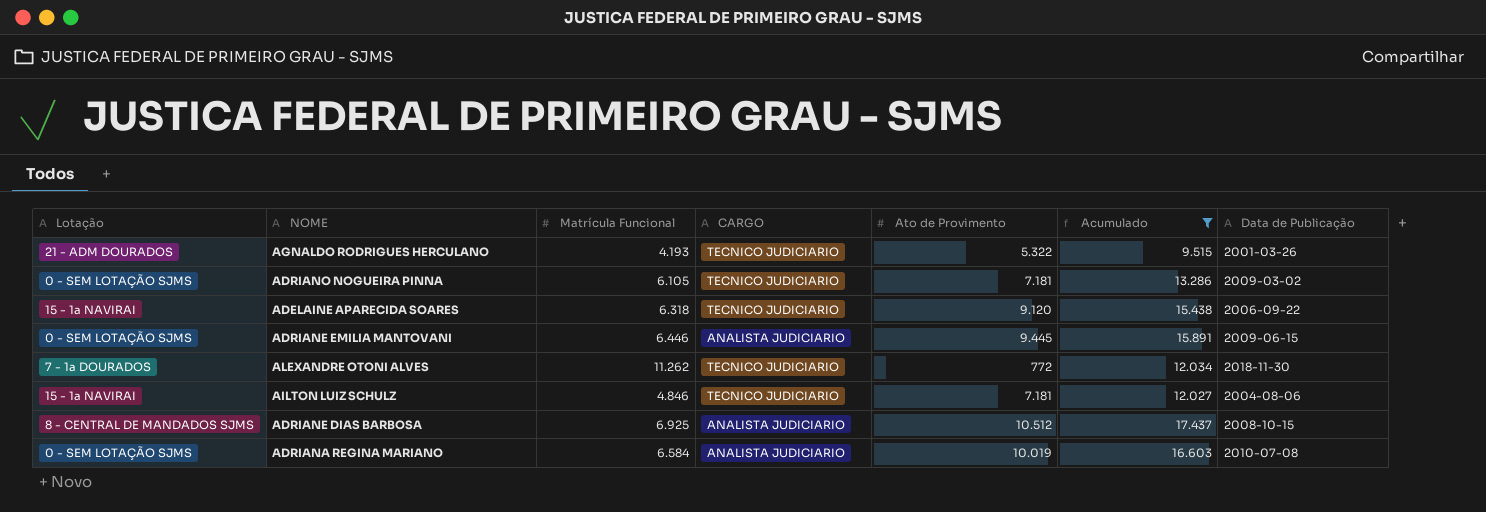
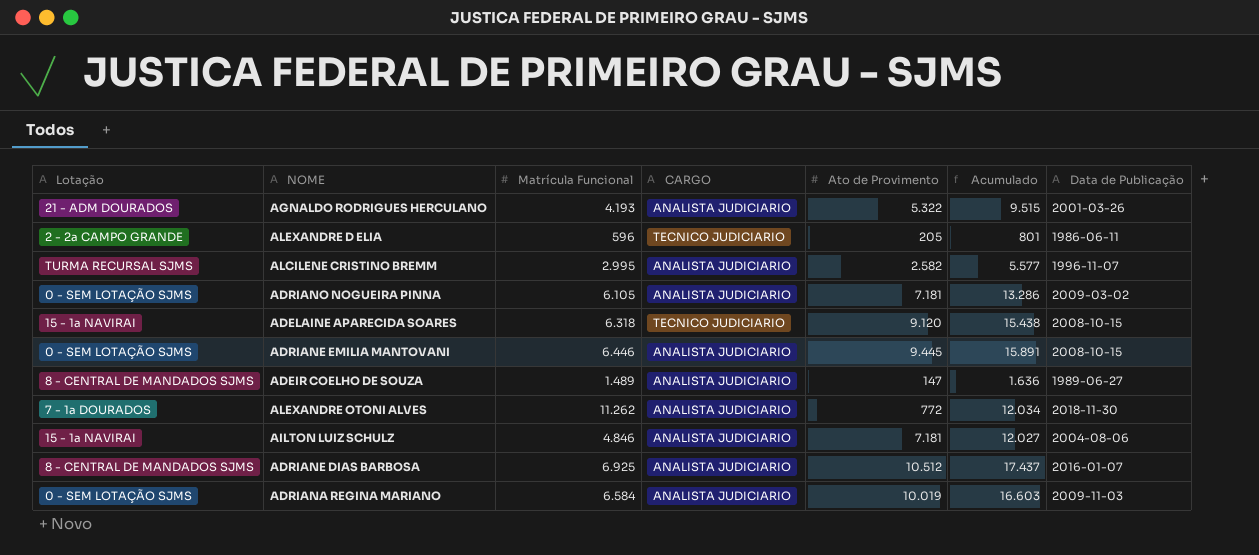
filter: Acumulado >= 9.515 -> none
AGNALDO RODRIGUES HERCULANO | CARGO: TECNICO JUDICIARIO -> ANALISTA JUDICIARIO
ADRIANO NOGUEIRA PINNA | CARGO: TECNICO JUDICIARIO -> ANALISTA JUDICIARIO
ADELAINE APARECIDA SOARES | Data de Publicação: 2006-09-22 -> 2008-10-15
ADRIANE EMILIA MANTOVANI | Data de Publicação: 2009-06-15 -> 2008-10-15
ALEXANDRE OTONI ALVES | CARGO: TECNICO JUDICIARIO -> ANALISTA JUDICIARIO
AILTON LUIZ SCHULZ | CARGO: TECNICO JUDICIARIO -> ANALISTA JUDICIARIO
ADRIANE DIAS BARBOSA | Data de Publicação: 2008-10-15 -> 2016-01-07
ADRIANA REGINA MARIANO | Data de Publicação: 2010-07-08 -> 2009-11-03

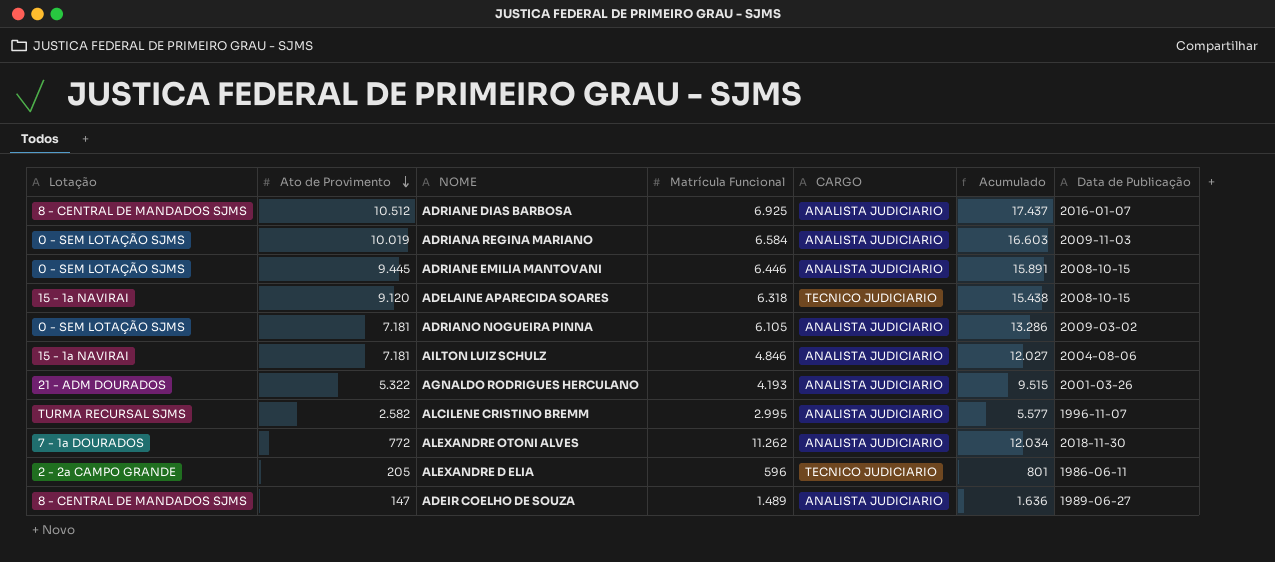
row order: none -> Ato de Provimento descending
column Ato de Provimento | position: 5 -> 2

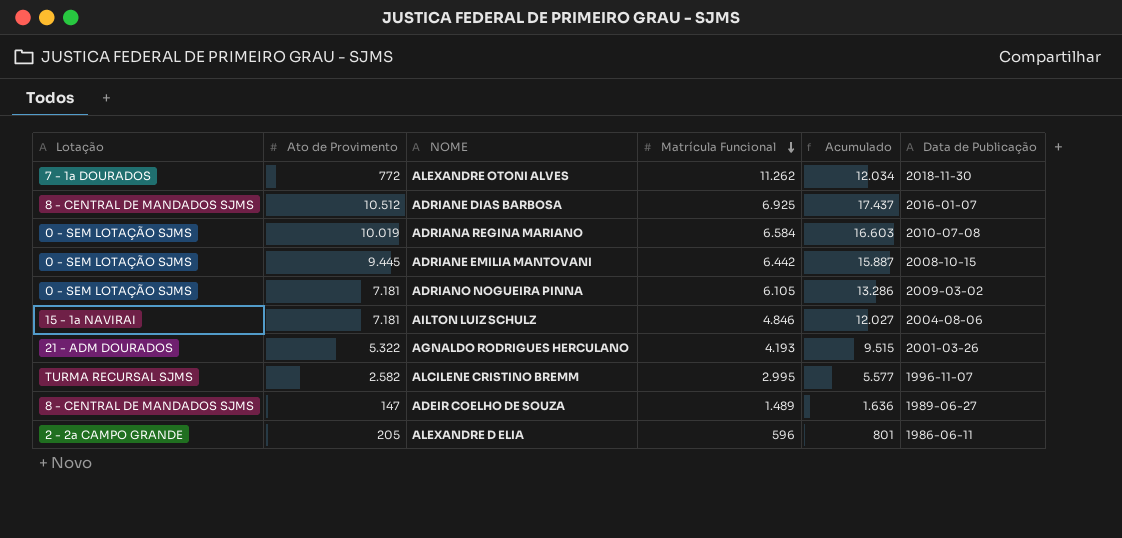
row order: Ato de Provimento descending -> Matrícula Funcional descending
column CARGO | position: 5 -> none
row ADELAINE APARECIDA SOARES: 15 - 1a NAVIRAI | 9.120 | 6.318 | TECNICO JUDICIARIO | 15.438 | 2008-10-15 -> none
ADRIANA REGINA MARIANO | Data de Publicação: 2009-11-03 -> 2010-07-08
ADRIANE EMILIA MANTOVANI | Matrícula Funcional: 6.446 -> 6.442
ADRIANE EMILIA MANTOVANI | Acumulado: 15.891 -> 15.887

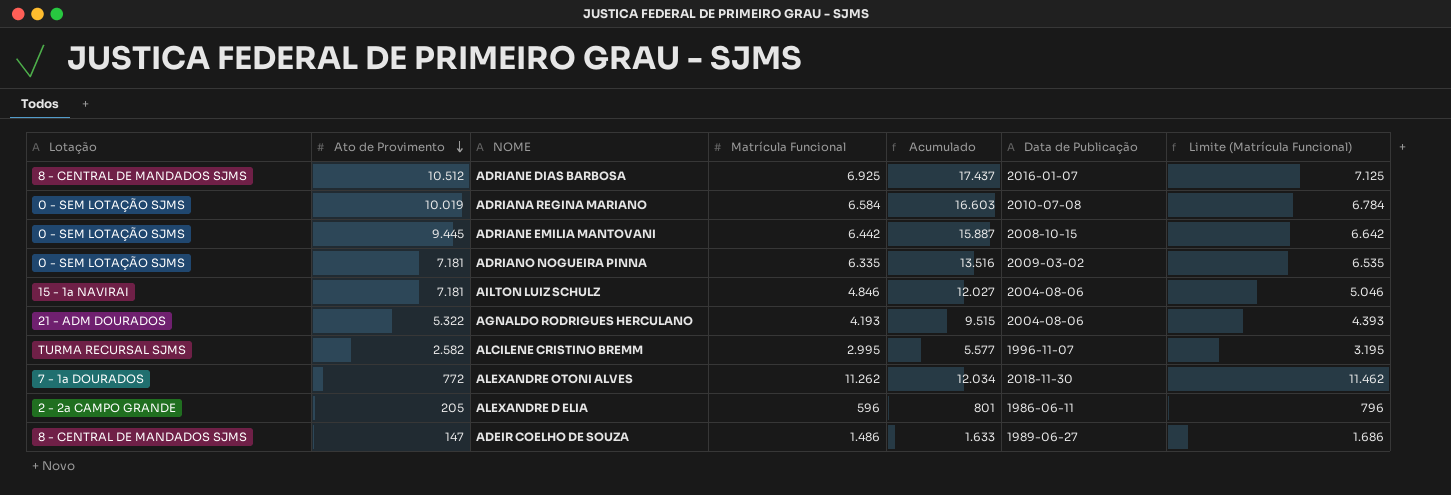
row order: Matrícula Funcional descending -> Ato de Provimento descending
column Limite (Matrícula Funcional) | formula: none -> [Matrícula Funcional] + 200
ADRIANO NOGUEIRA PINNA | Matrícula Funcional: 6.105 -> 6.335
ADRIANO NOGUEIRA PINNA | Acumulado: 13.286 -> 13.516
AGNALDO RODRIGUES HERCULANO | Data de Publicação: 2001-03-26 -> 2004-08-06
ADEIR COELHO DE SOUZA | Matrícula Funcional: 1.489 -> 1.486
ADEIR COELHO DE SOUZA | Acumulado: 1.636 -> 1.633

